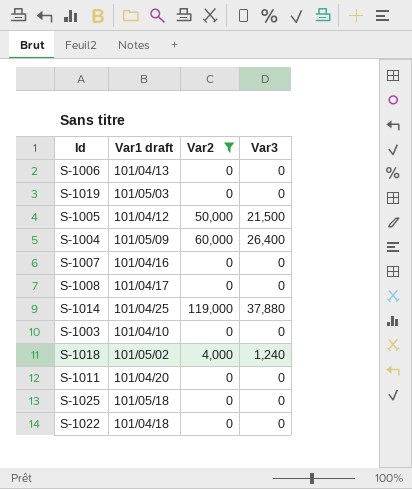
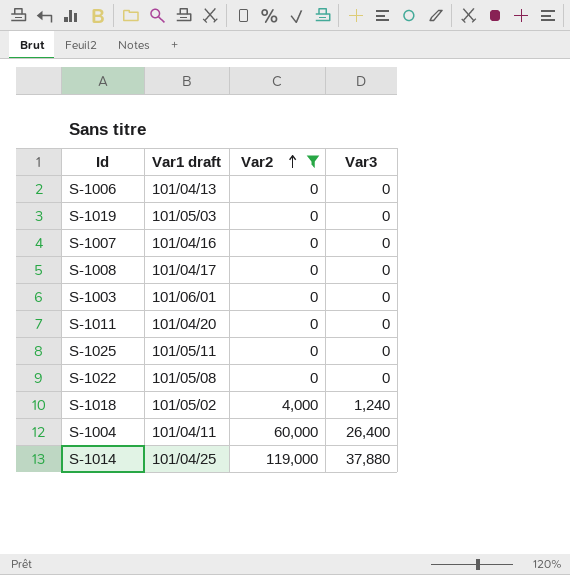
row order: none -> Var2 ascending
row S-1005: 101/04/12 | 50,000 | 21,500 -> none
S-1003 | Var1 draft: 101/04/10 -> 101/06/01
S-1025 | Var1 draft: 101/05/18 -> 101/05/11
S-1022 | Var1 draft: 101/04/18 -> 101/05/08
S-1004 | Var1 draft: 101/05/09 -> 101/04/11

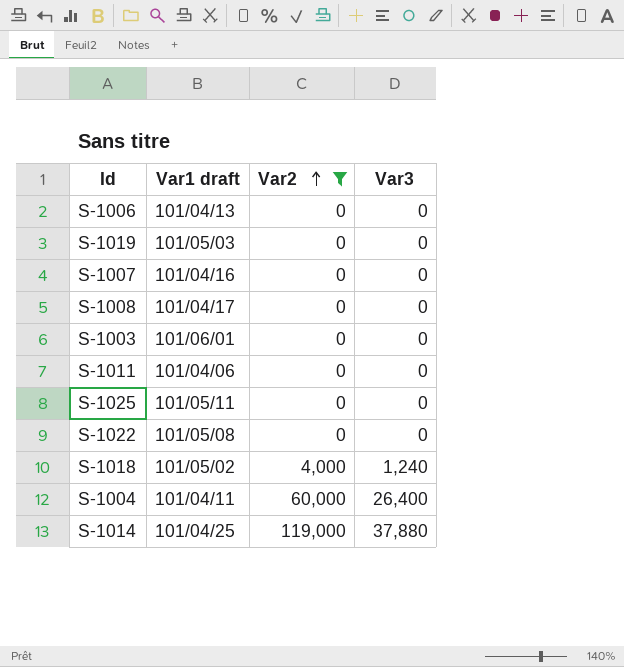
S-1011 | Var1 draft: 101/04/20 -> 101/04/06

